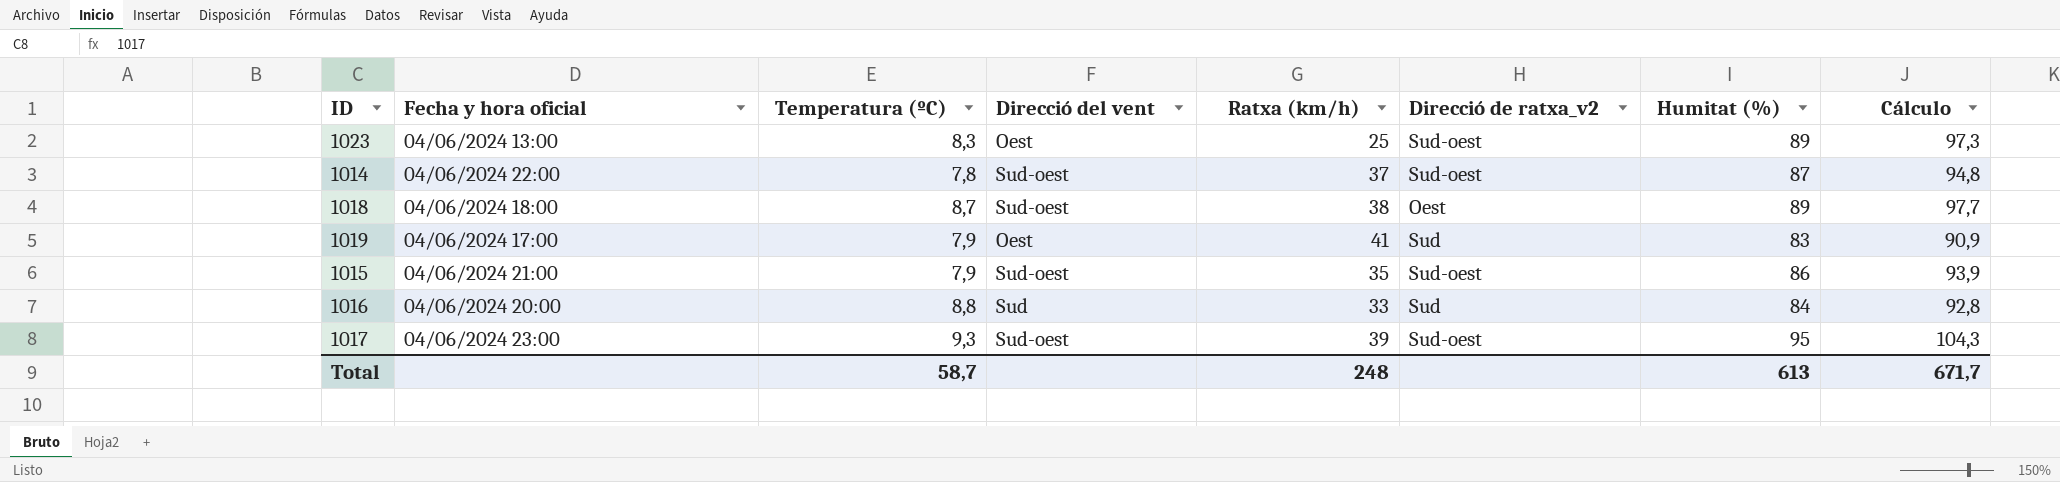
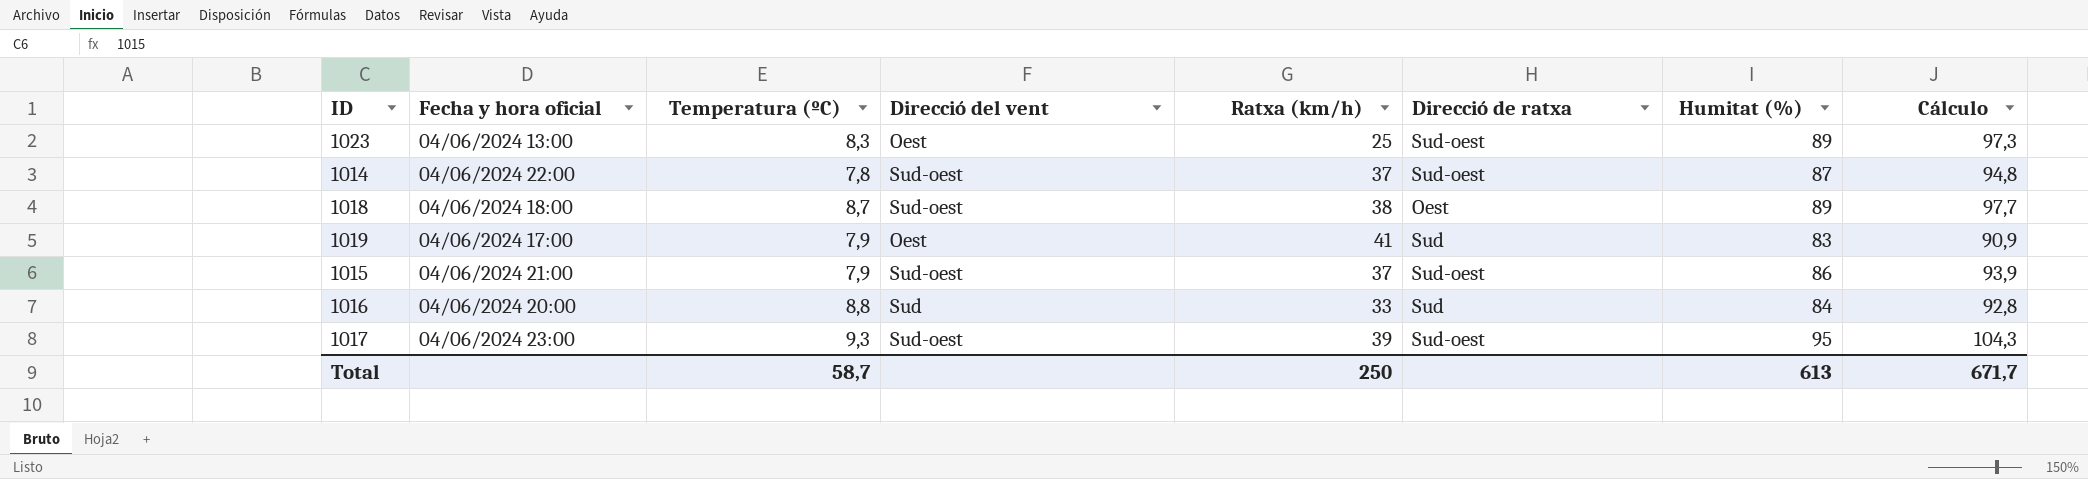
column name: Direcció de ratxa_v2 -> Direcció de ratxa
1015 | Ratxa (km/h): 35 -> 37
Total | Ratxa (km/h): 248 -> 250

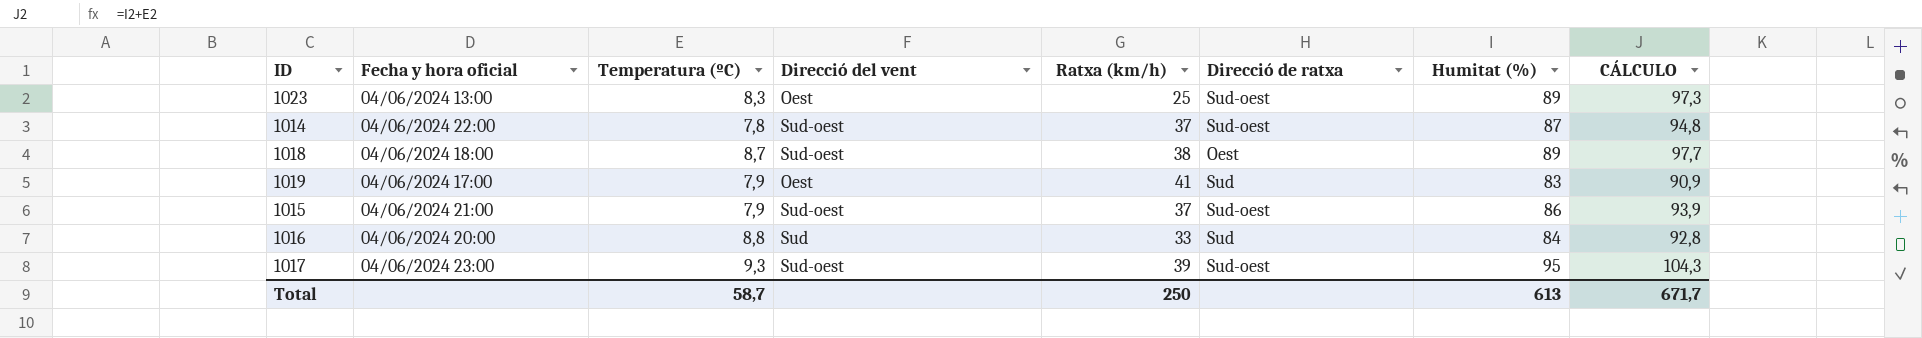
column name: Cálculo -> CÁLCULO

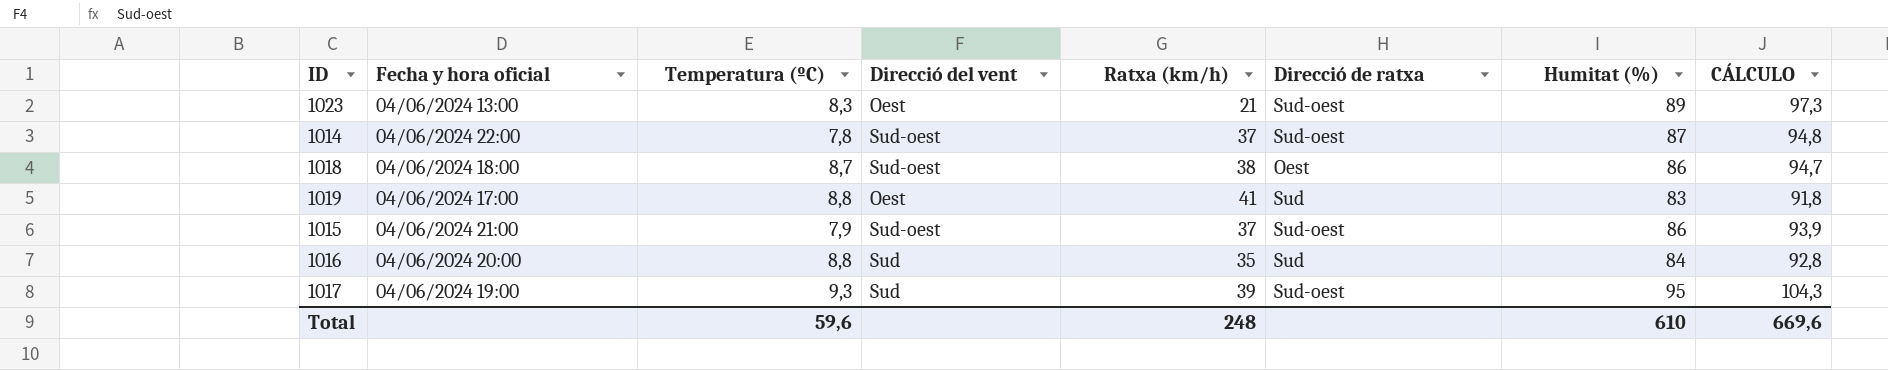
1023 | Ratxa (km/h): 25 -> 21
1018 | Humitat (%): 89 -> 86
1018 | CÁLCULO: 97,7 -> 94,7
1019 | Temperatura (ºC): 7,9 -> 8,8
1019 | CÁLCULO: 90,9 -> 91,8
1016 | Ratxa (km/h): 33 -> 35
1017 | Fecha y hora oficial: 04/06/2024 23:00 -> 04/06/2024 19:00
1017 | Direcció del vent: Sud-oest -> Sud
Total | Temperatura (ºC): 58,7 -> 59,6
Total | Ratxa (km/h): 250 -> 248
Total | Humitat (%): 613 -> 610
Total | CÁLCULO: 671,7 -> 669,6

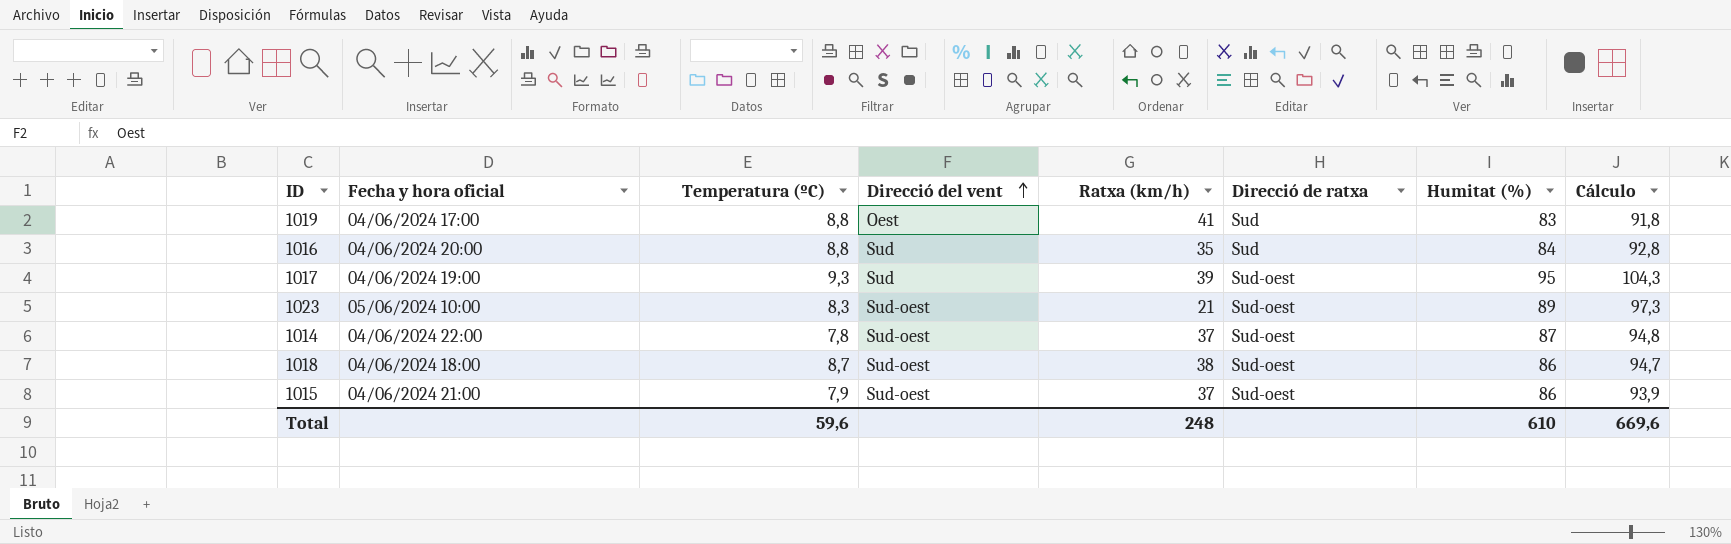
row order: none -> Direcció del vent ascending
column name: CÁLCULO -> Cálculo
1023 | Fecha y hora oficial: 04/06/2024 13:00 -> 05/06/2024 10:00
1023 | Direcció del vent: Oest -> Sud-oest
1018 | Direcció de ratxa: Oest -> Sud-oest

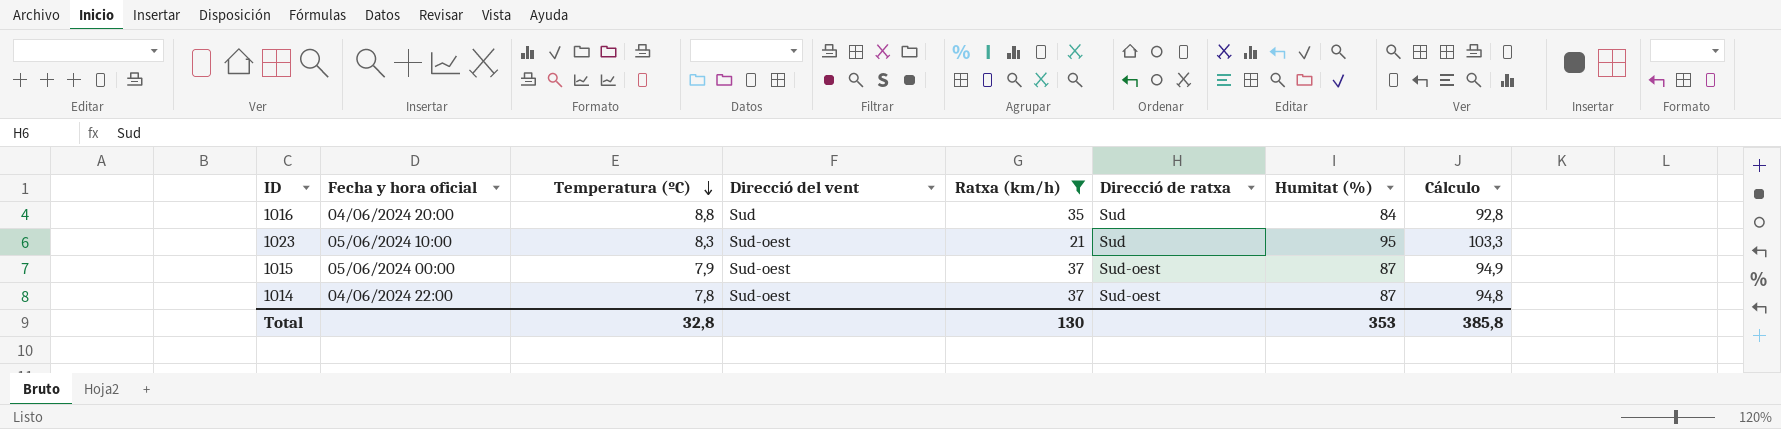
filter: none -> Ratxa (km/h) <= 37
row order: Direcció del vent ascending -> Temperatura (ºC) descending
1023 | Direcció de ratxa: Sud-oest -> Sud
1023 | Humitat (%): 89 -> 95
1023 | Cálculo: 97,3 -> 103,3
1015 | Fecha y hora oficial: 04/06/2024 21:00 -> 05/06/2024 00:00
1015 | Humitat (%): 86 -> 87
1015 | Cálculo: 93,9 -> 94,9
Total | Temperatura (ºC): 59,6 -> 32,8
Total | Ratxa (km/h): 248 -> 130
Total | Humitat (%): 610 -> 353
Total | Cálculo: 669,6 -> 385,8

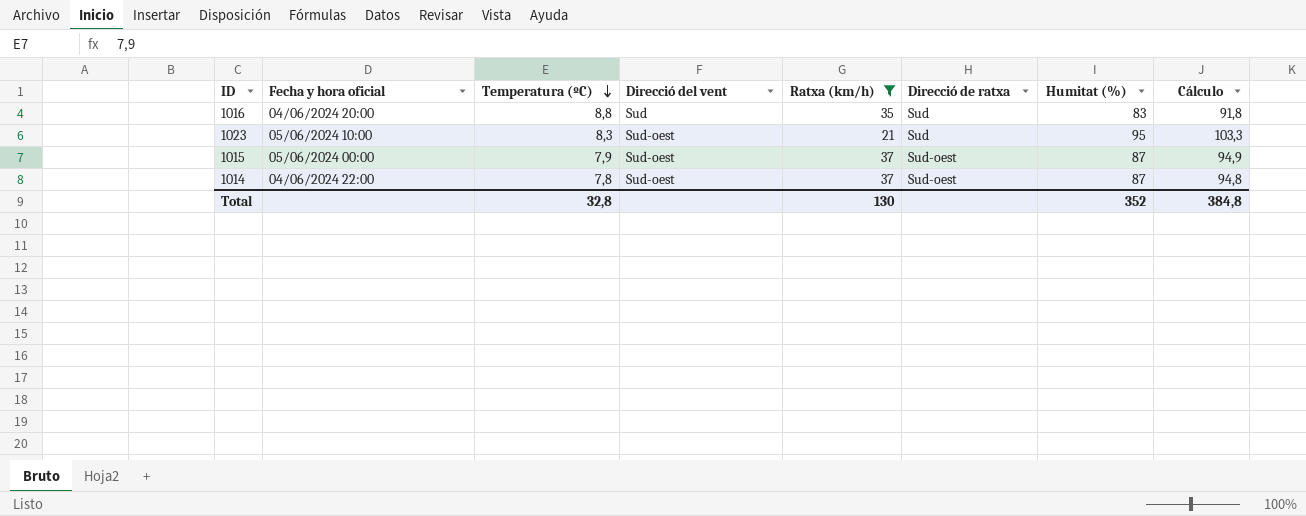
1016 | Humitat (%): 84 -> 83
1016 | Cálculo: 92,8 -> 91,8
Total | Humitat (%): 353 -> 352
Total | Cálculo: 385,8 -> 384,8

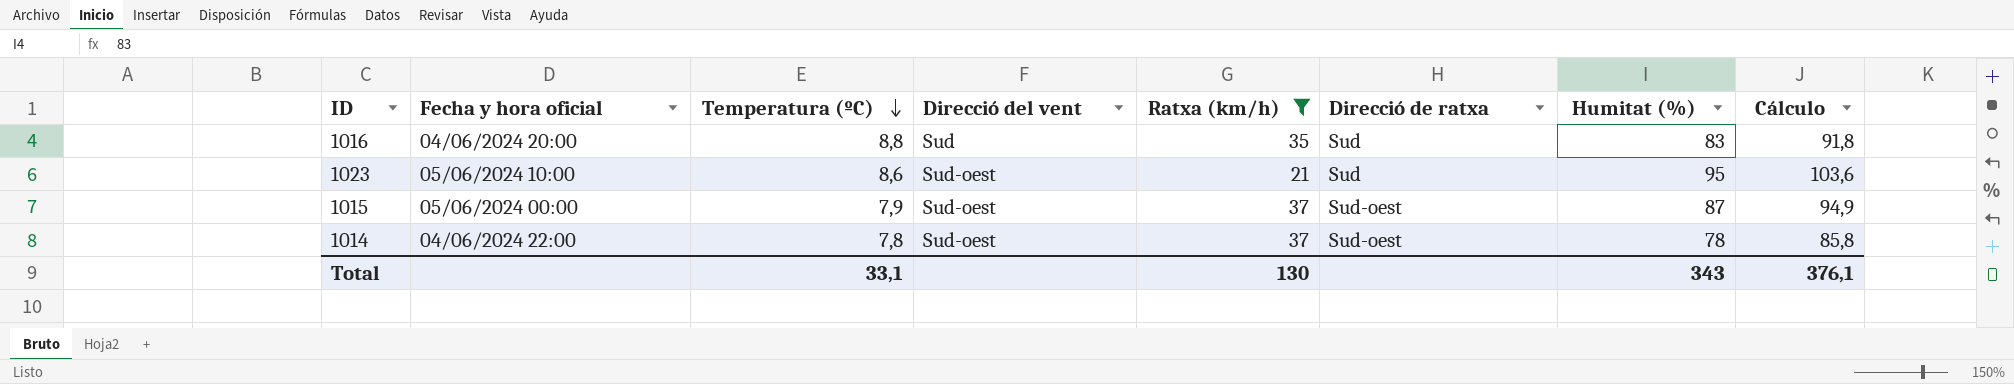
1023 | Temperatura (ºC): 8,3 -> 8,6
1023 | Cálculo: 103,3 -> 103,6
1014 | Humitat (%): 87 -> 78
1014 | Cálculo: 94,8 -> 85,8
Total | Temperatura (ºC): 32,8 -> 33,1
Total | Humitat (%): 352 -> 343
Total | Cálculo: 384,8 -> 376,1

